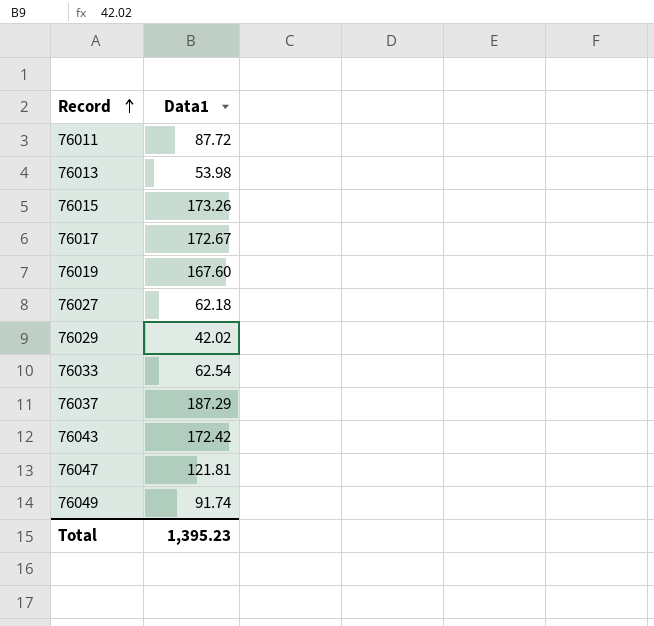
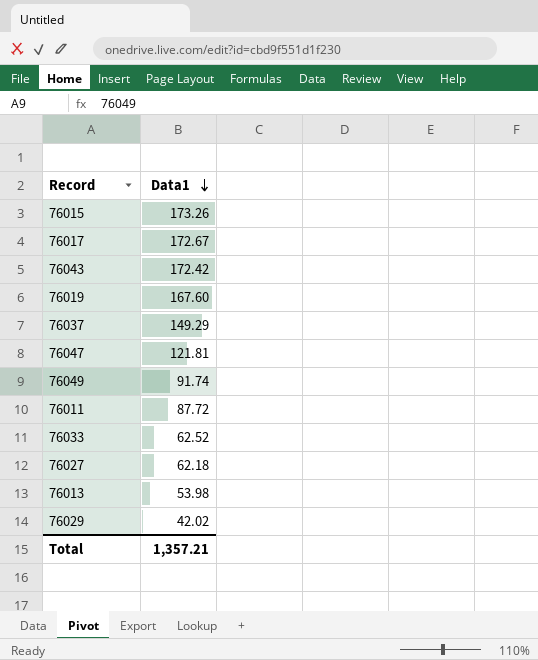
row order: Record ascending -> Data1 descending
76037 | Data1: 187.29 -> 149.29
76033 | Data1: 62.54 -> 62.52
Total | Data1: 1,395.23 -> 1,357.21

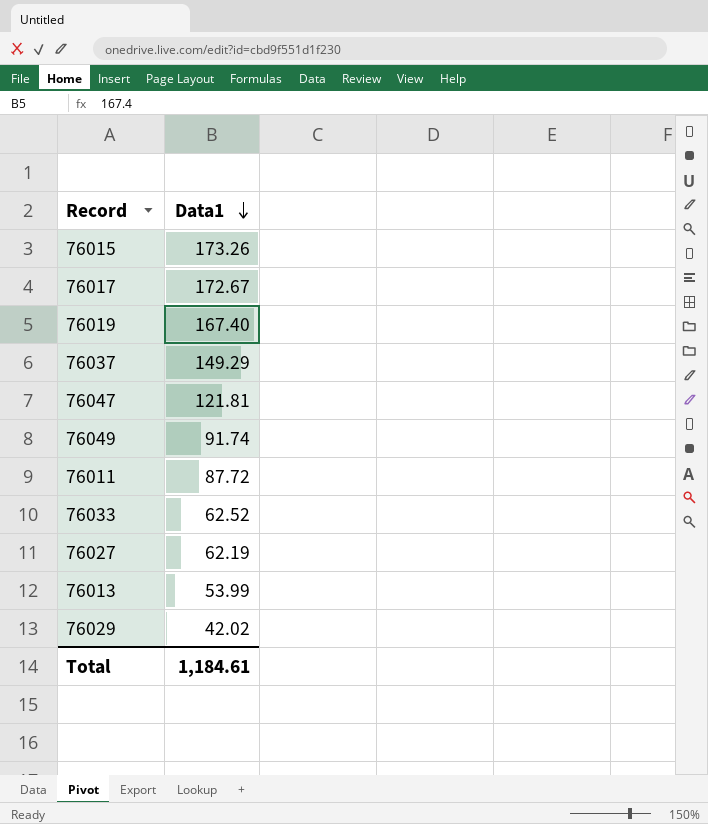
row 76043: 172.42 -> none
76019 | Data1: 167.60 -> 167.40
76027 | Data1: 62.18 -> 62.19
76013 | Data1: 53.98 -> 53.99
Total | Data1: 1,357.21 -> 1,184.61

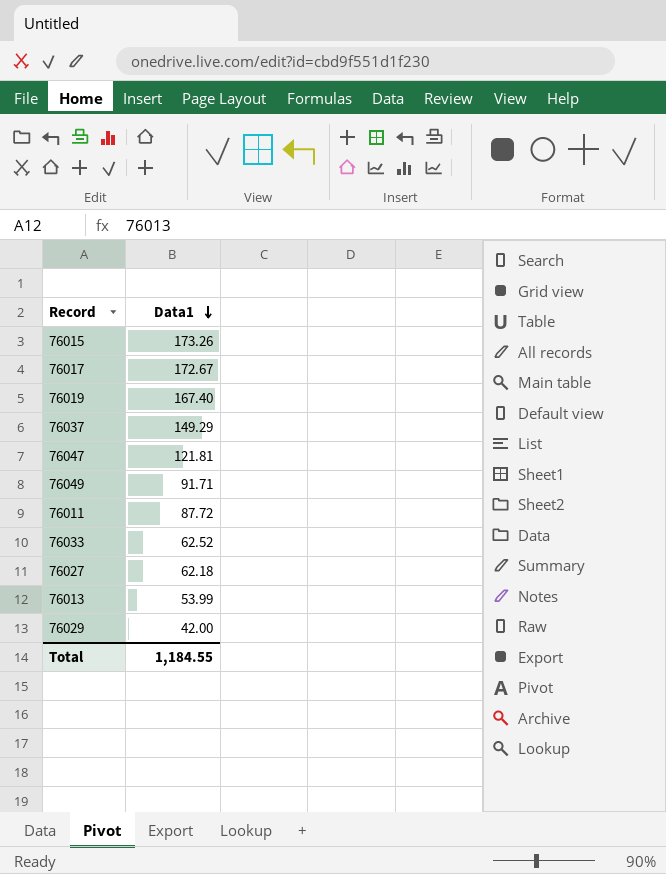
76049 | Data1: 91.74 -> 91.71
76027 | Data1: 62.19 -> 62.18
76029 | Data1: 42.02 -> 42.00
Total | Data1: 1,184.61 -> 1,184.55

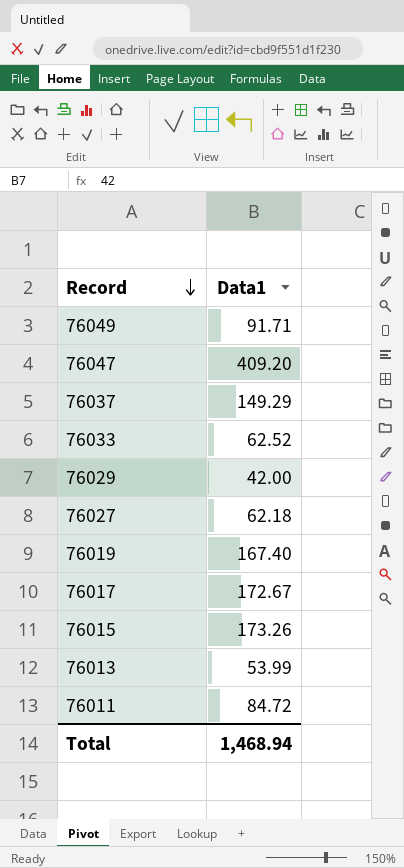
row order: Data1 descending -> Record descending
76047 | Data1: 121.81 -> 409.20
76011 | Data1: 87.72 -> 84.72
Total | Data1: 1,184.55 -> 1,468.94

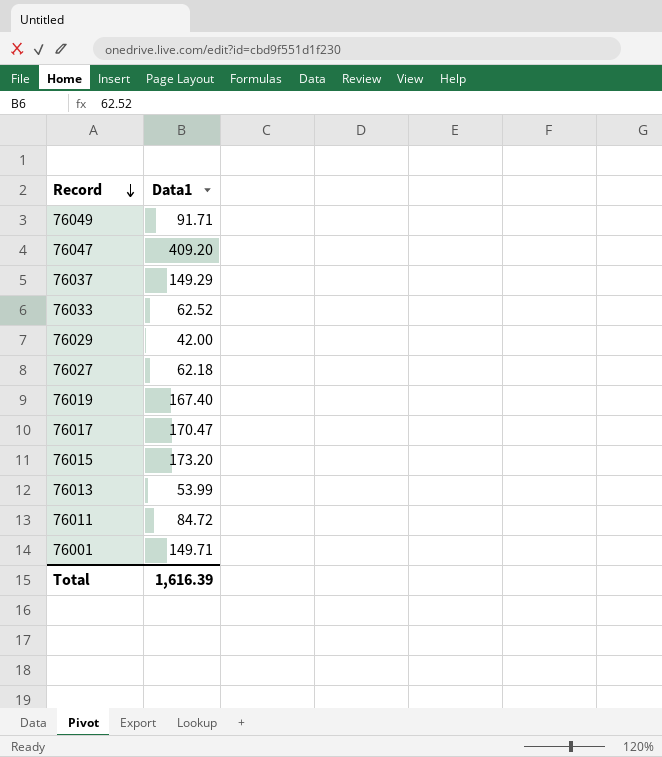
76017 | Data1: 172.67 -> 170.47
76015 | Data1: 173.26 -> 173.20
row 76001: none -> 149.71
Total | Data1: 1,468.94 -> 1,616.39

